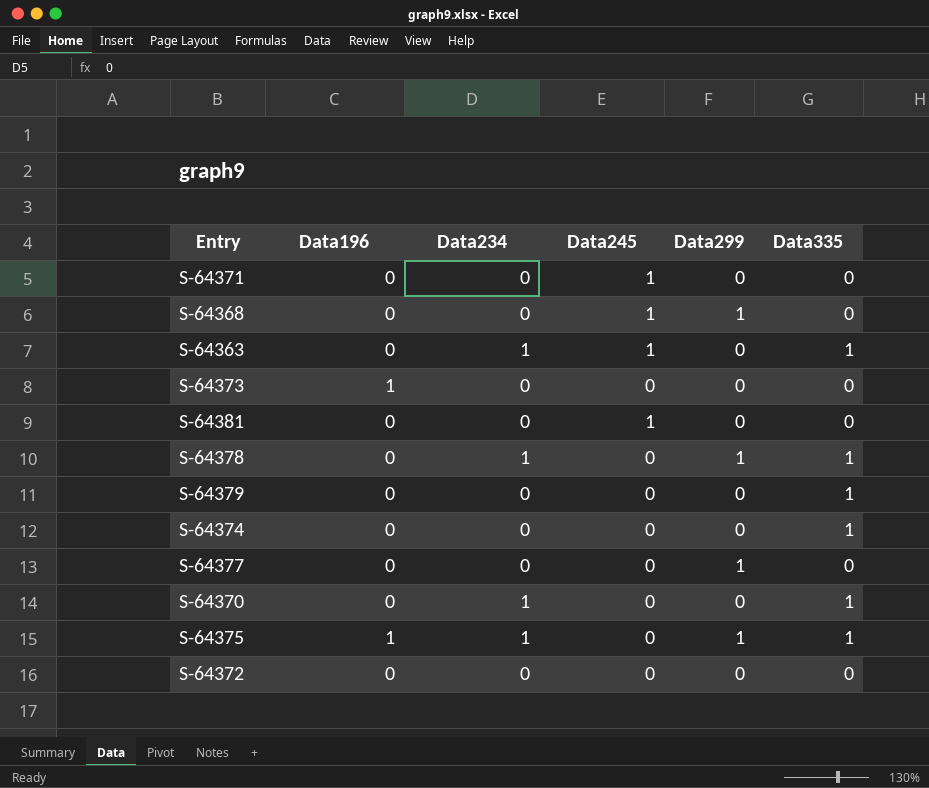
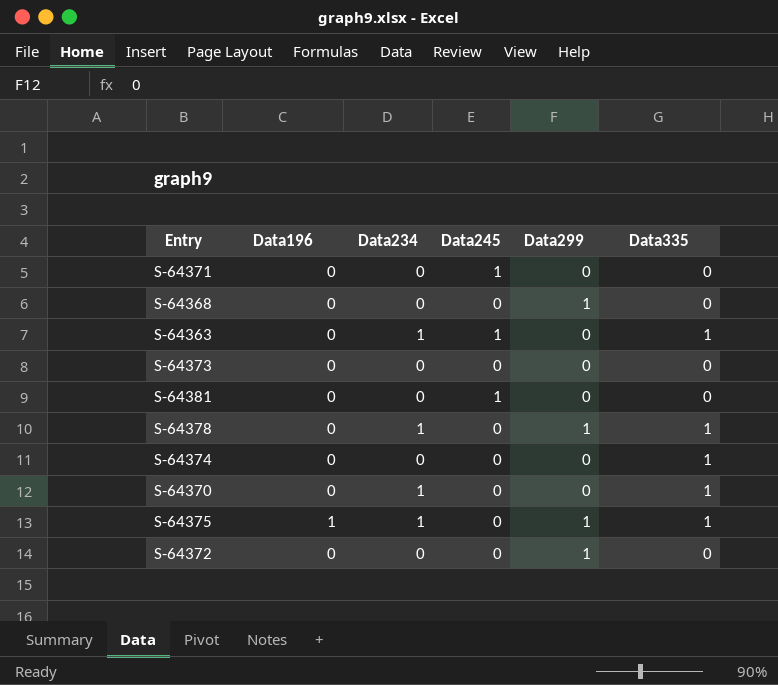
row S-64379: 0 | 0 | 0 | 0 | 1 -> none
row S-64377: 0 | 0 | 0 | 1 | 0 -> none
S-64368 | Data245: 1 -> 0
S-64373 | Data196: 1 -> 0
S-64372 | Data299: 0 -> 1

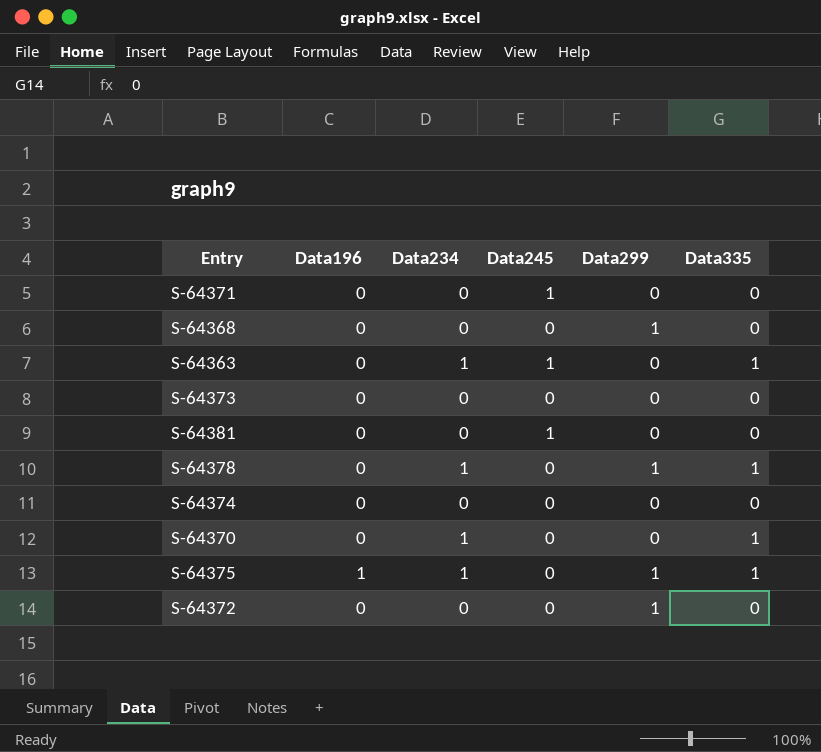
S-64374 | Data335: 1 -> 0

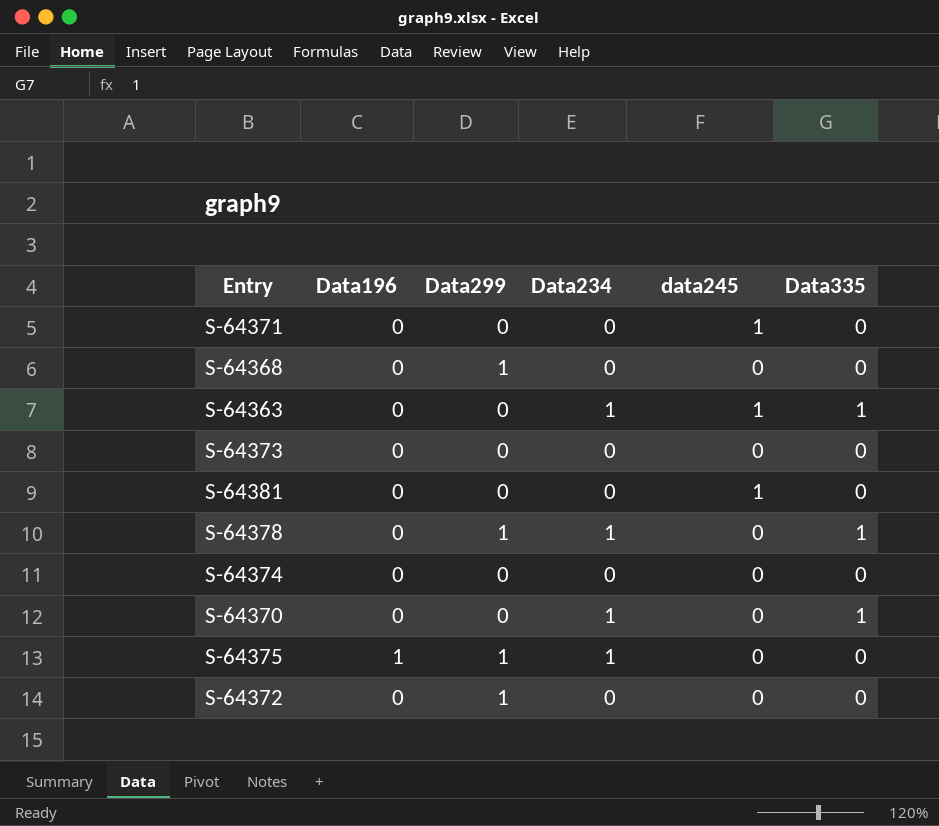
column Data299 | position: 5 -> 3
column name: Data245 -> data245
S-64375 | Data335: 1 -> 0

